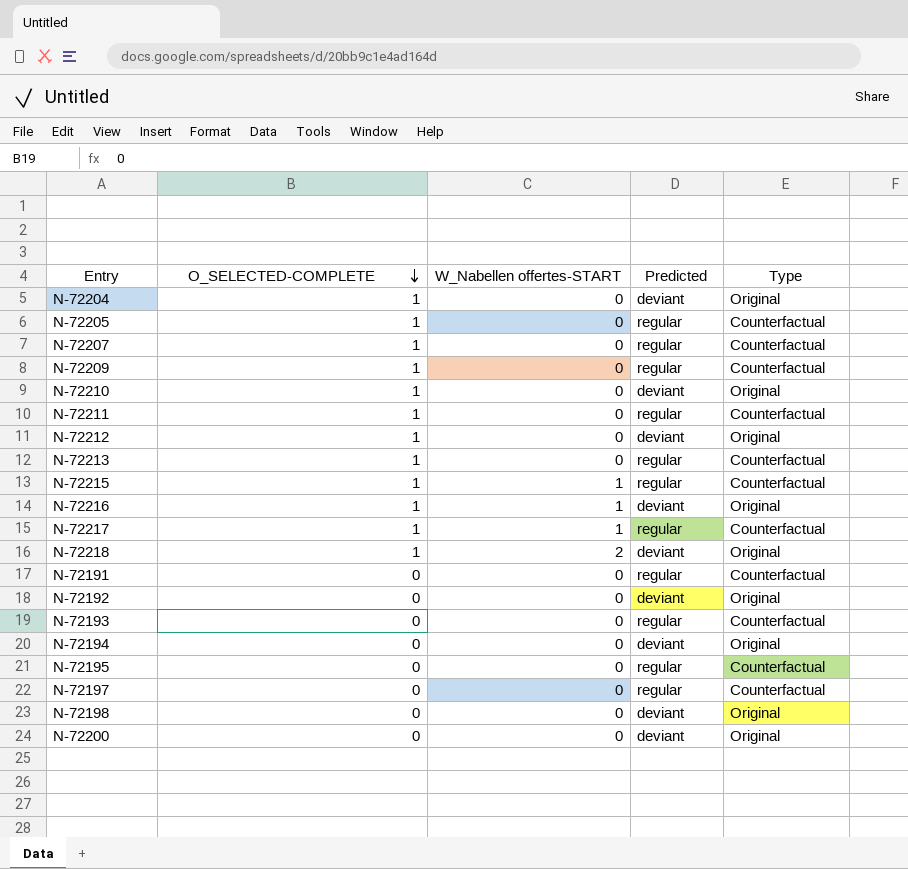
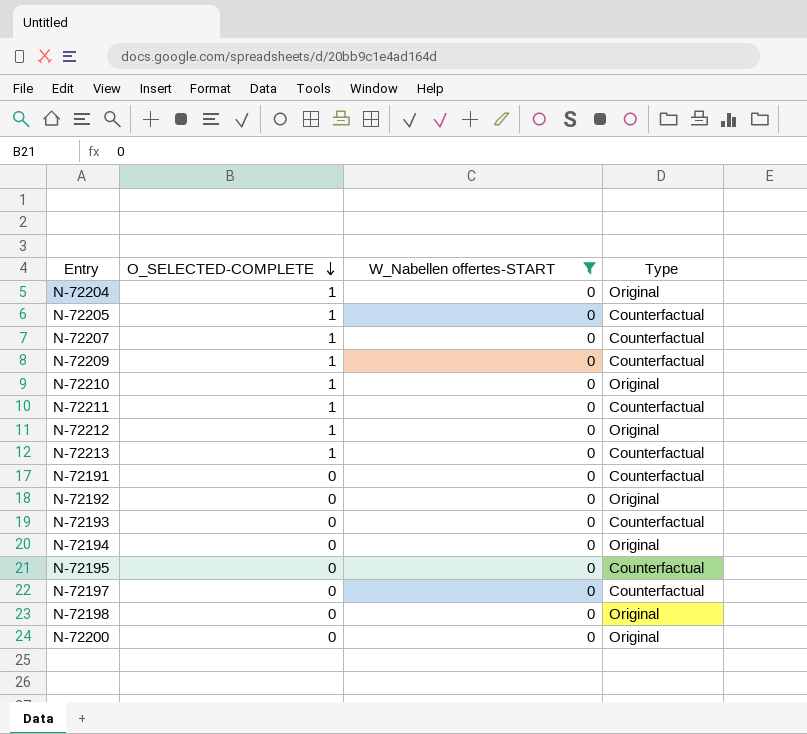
filter: none -> W_Nabellen offertes-START = 0
column Predicted | position: 4 -> none

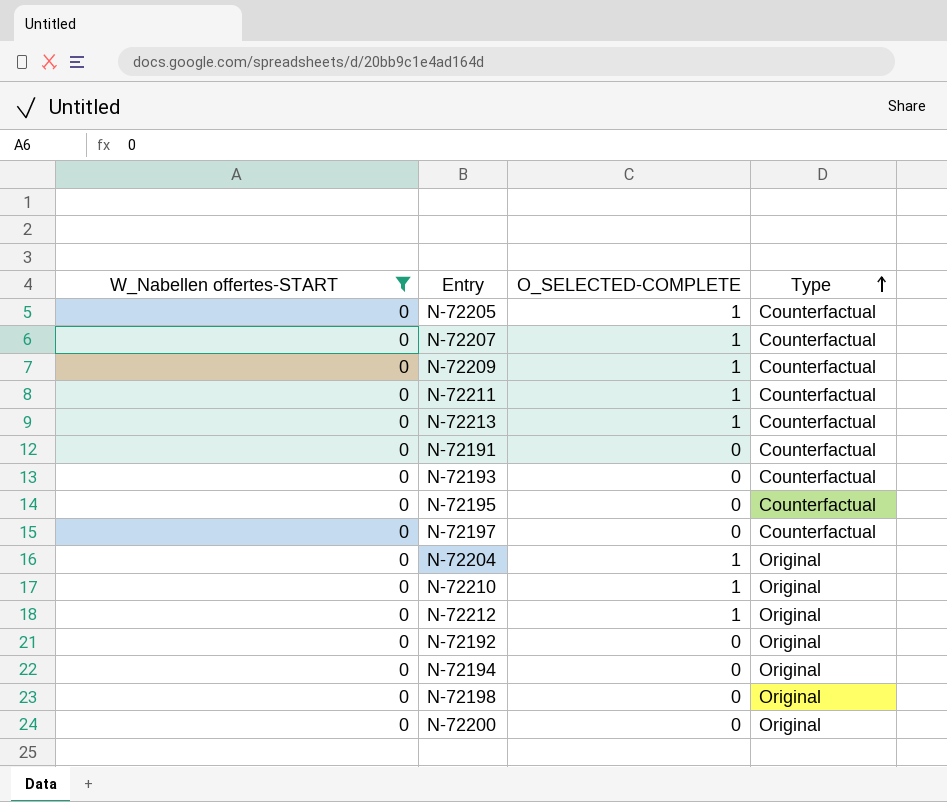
row order: O_SELECTED-COMPLETE descending -> Type ascending
column W_Nabellen offertes-START | position: 3 -> 1

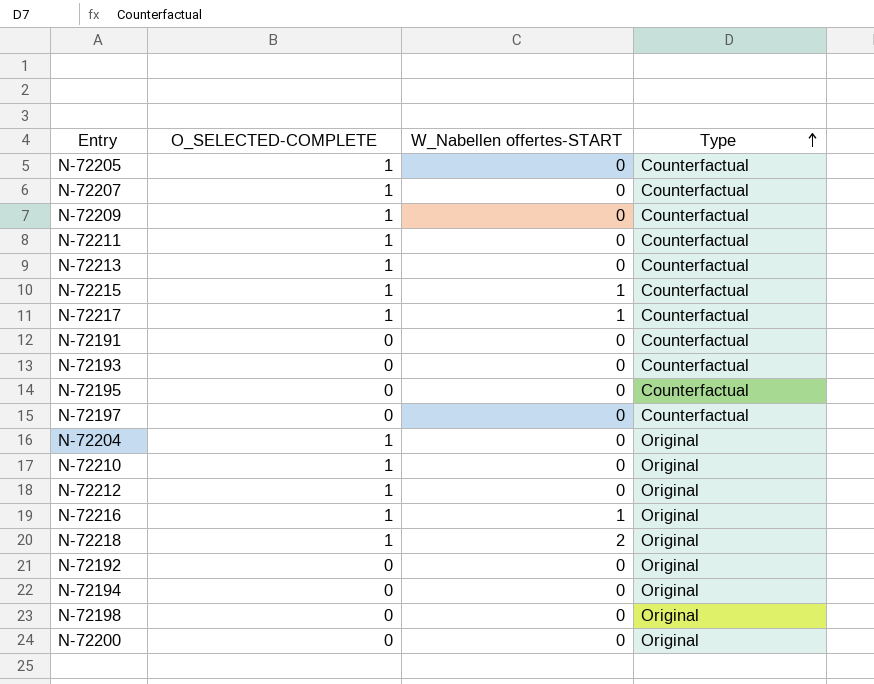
filter: W_Nabellen offertes-START = 0 -> none
column W_Nabellen offertes-START | position: 1 -> 3

